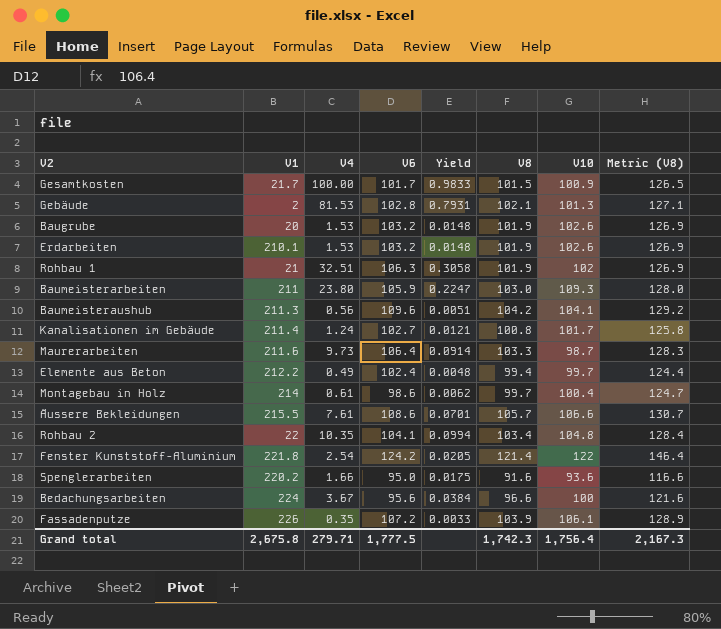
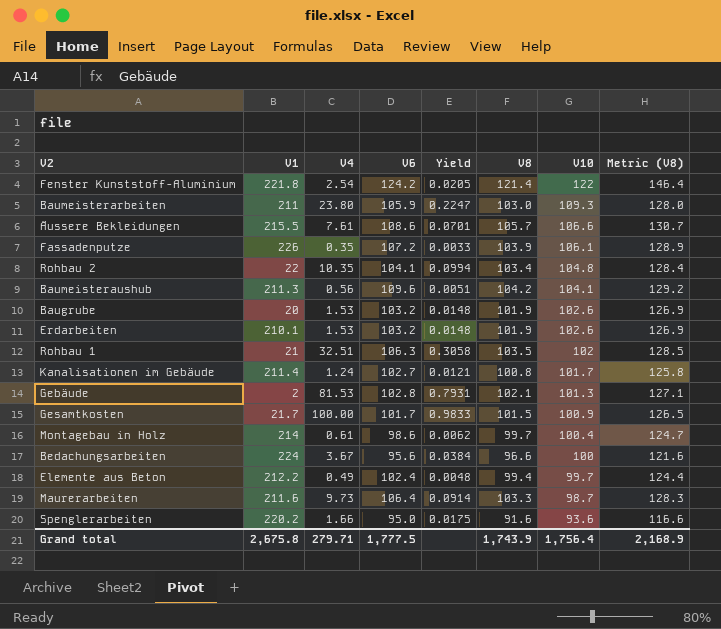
row order: none -> V10 descending
Rohbau 1 | V8: 101.9 -> 103.5
Rohbau 1 | Metric (V8): 126.9 -> 128.5
Grand total | V8: 1,742.3 -> 1,743.9
Grand total | Metric (V8): 2,167.3 -> 2,168.9

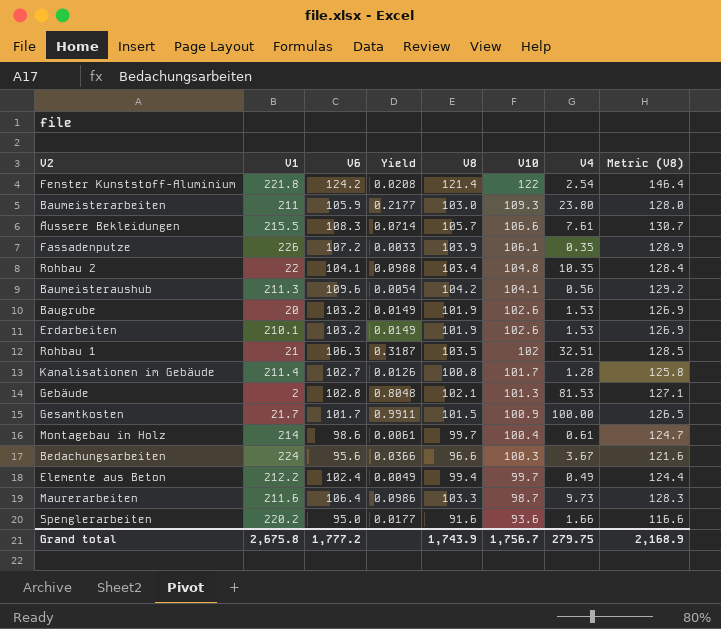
column Yield | formula: [V4] / [V6] -> [V4] / [V10]
column V4 | position: 3 -> 7
Äussere Bekleidungen | V6: 108.6 -> 108.3
Kanalisationen im Gebäude | V4: 1.24 -> 1.28
Bedachungsarbeiten | V10: 100 -> 100.3
Grand total | V6: 1,777.5 -> 1,777.2
Grand total | V10: 1,756.4 -> 1,756.7
Grand total | V4: 279.71 -> 279.75

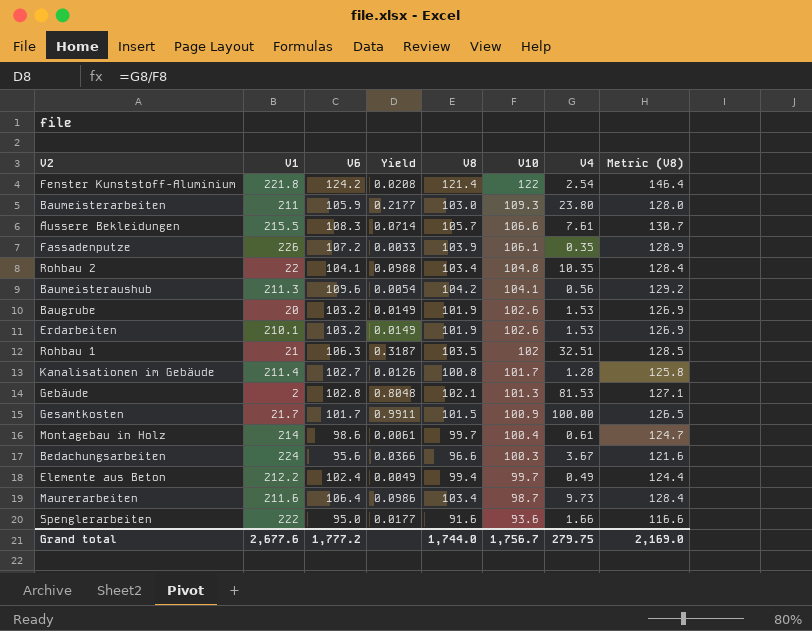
Maurerarbeiten | V8: 103.3 -> 103.4
Maurerarbeiten | Metric (V8): 128.3 -> 128.4
Spenglerarbeiten | V1: 220.2 -> 222
Grand total | V1: 2,675.8 -> 2,677.6
Grand total | V8: 1,743.9 -> 1,744.0
Grand total | Metric (V8): 2,168.9 -> 2,169.0

